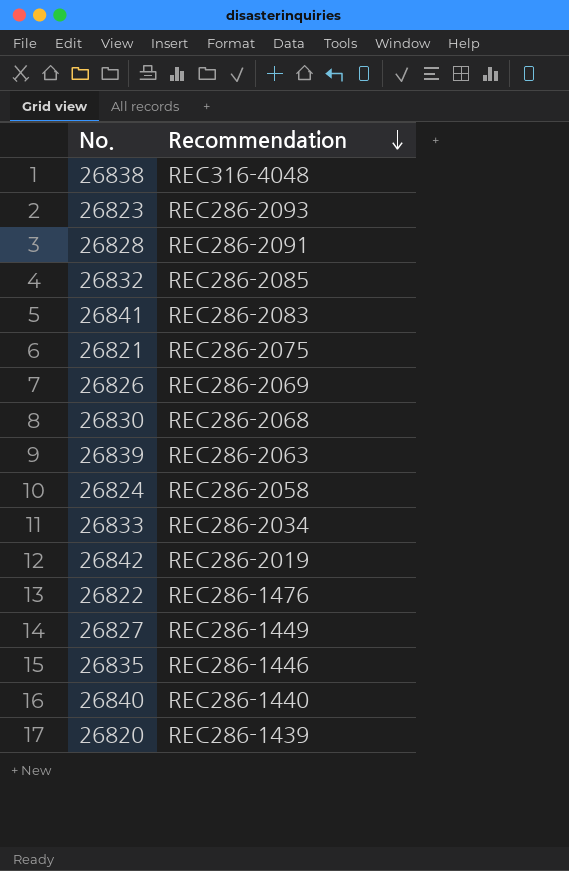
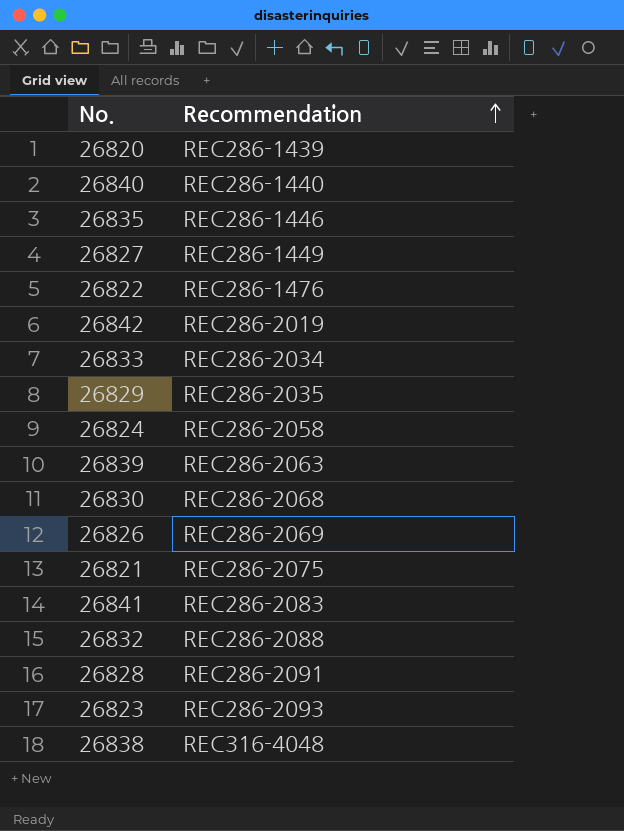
row order: Recommendation descending -> Recommendation ascending
row 26829: none -> REC286-2035
26832 | Recommendation: REC286-2085 -> REC286-2088

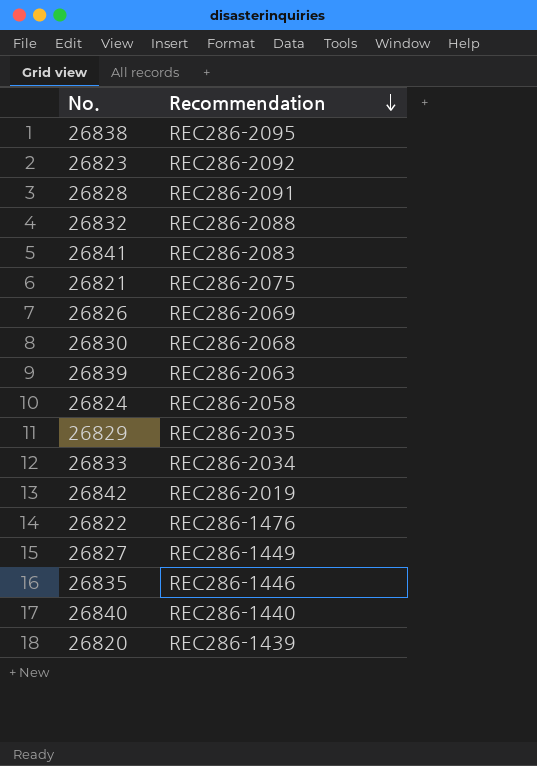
row order: Recommendation ascending -> Recommendation descending
26838 | Recommendation: REC316-4048 -> REC286-2095
26823 | Recommendation: REC286-2093 -> REC286-2092

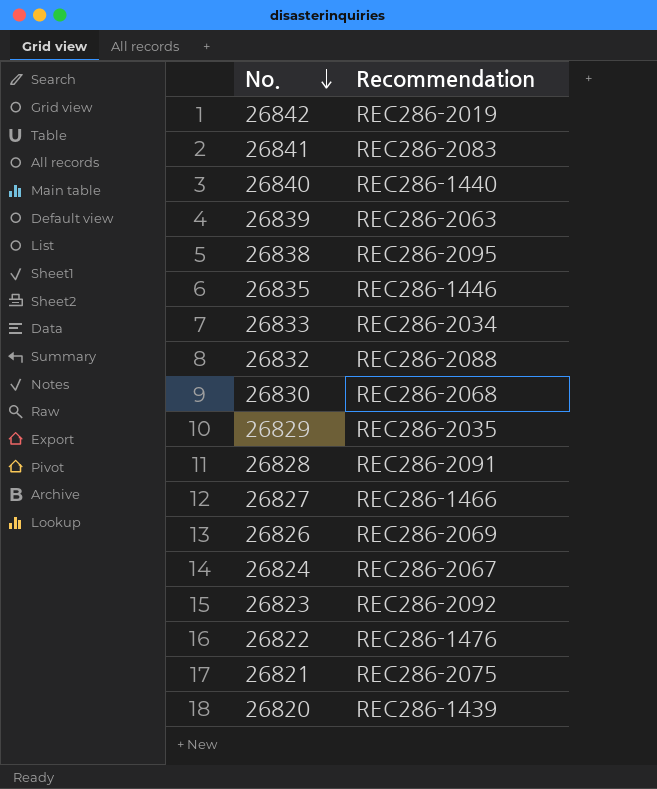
row order: Recommendation descending -> No. descending
26827 | Recommendation: REC286-1449 -> REC286-1466
26824 | Recommendation: REC286-2058 -> REC286-2067

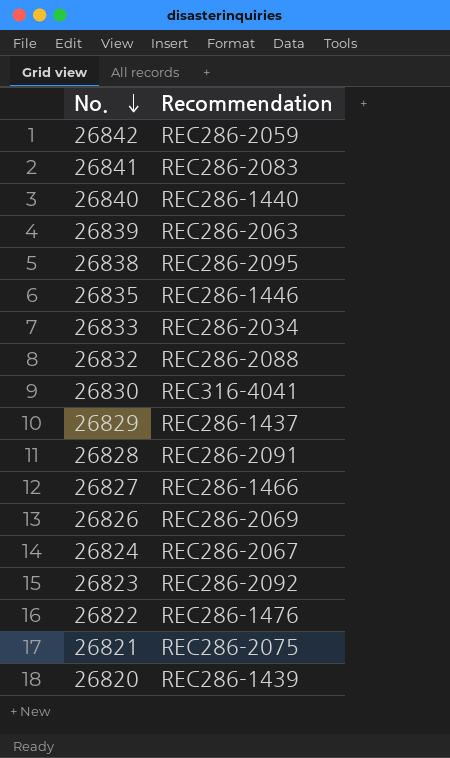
26842 | Recommendation: REC286-2019 -> REC286-2059
26830 | Recommendation: REC286-2068 -> REC316-4041
26829 | Recommendation: REC286-2035 -> REC286-1437

